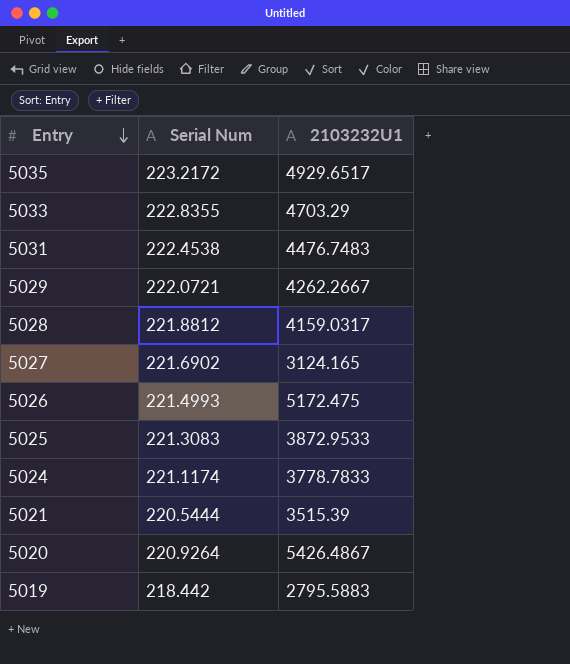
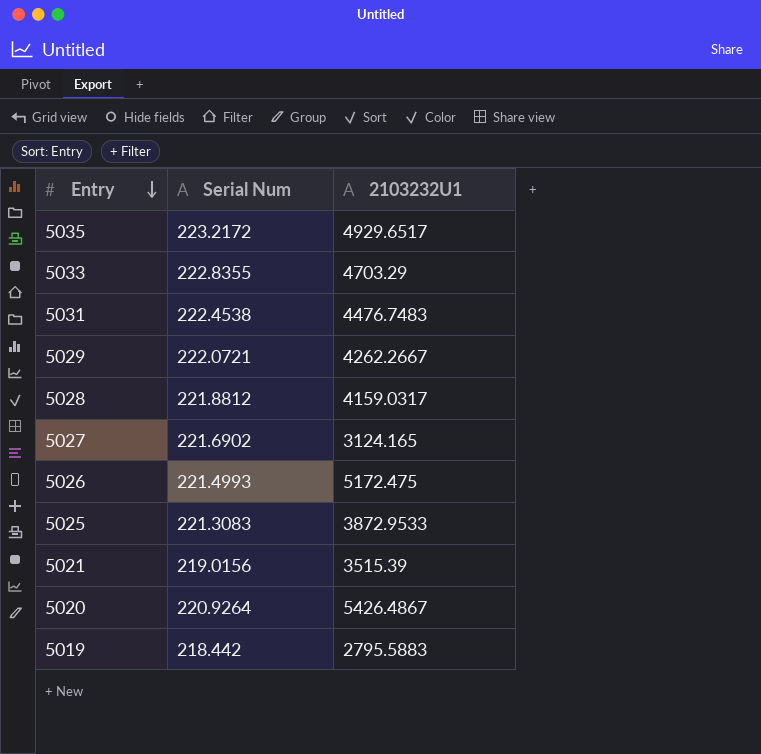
row 5024: 221.1174 | 3778.7833 -> none
5021 | Serial Num: 220.5444 -> 219.0156

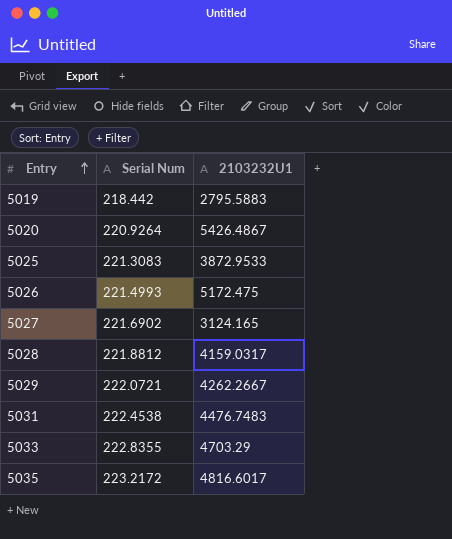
row order: Entry descending -> Entry ascending
row 5021: 219.0156 | 3515.39 -> none
5035 | 2103232U1: 4929.6517 -> 4816.6017

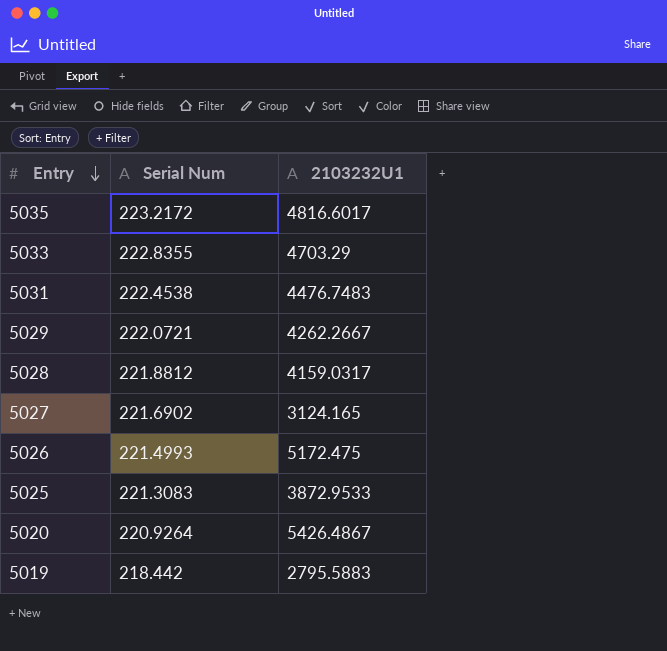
row order: Entry ascending -> Entry descending

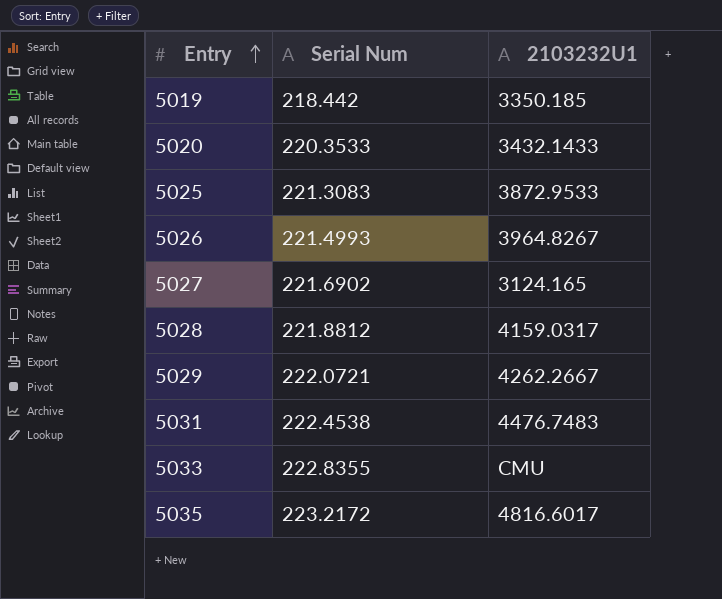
row order: Entry descending -> Entry ascending
5019 | 2103232U1: 2795.5883 -> 3350.185
5020 | Serial Num: 220.9264 -> 220.3533
5020 | 2103232U1: 5426.4867 -> 3432.1433
5026 | 2103232U1: 5172.475 -> 3964.8267
5033 | 2103232U1: 4703.29 -> CMU

